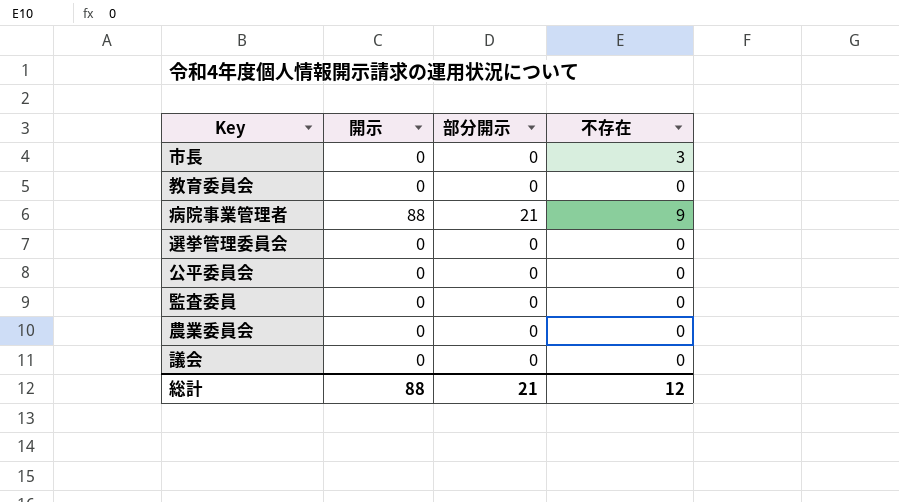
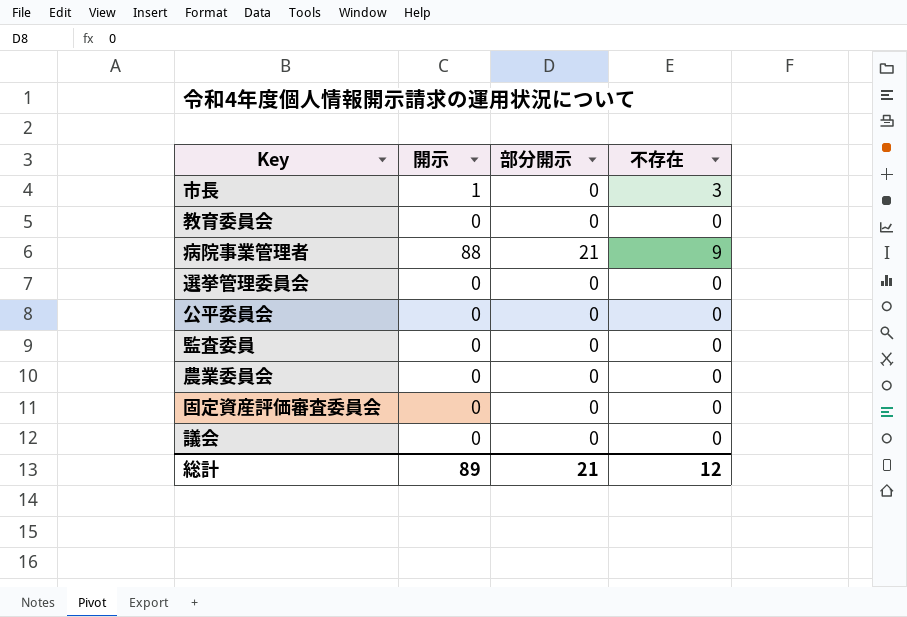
市長 | 開示: 0 -> 1
row 固定資産評価審査委員会: none -> 0 | 0 | 0
総計 | 開示: 88 -> 89

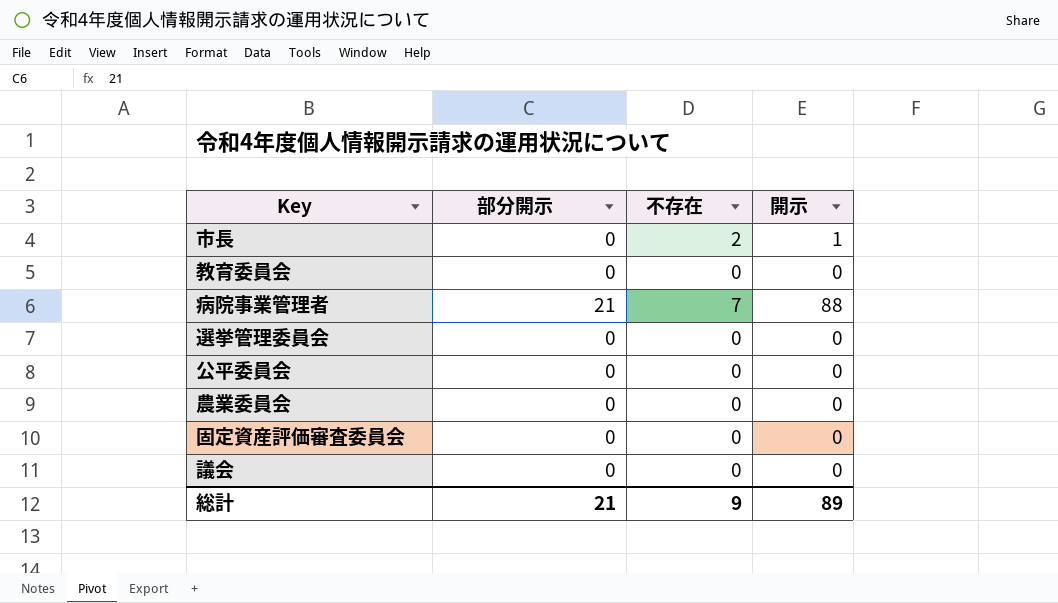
column 開示 | position: 2 -> 4
row 監査委員: 0 | 0 | 0 -> none
市長 | 不存在: 3 -> 2
病院事業管理者 | 不存在: 9 -> 7
総計 | 不存在: 12 -> 9

